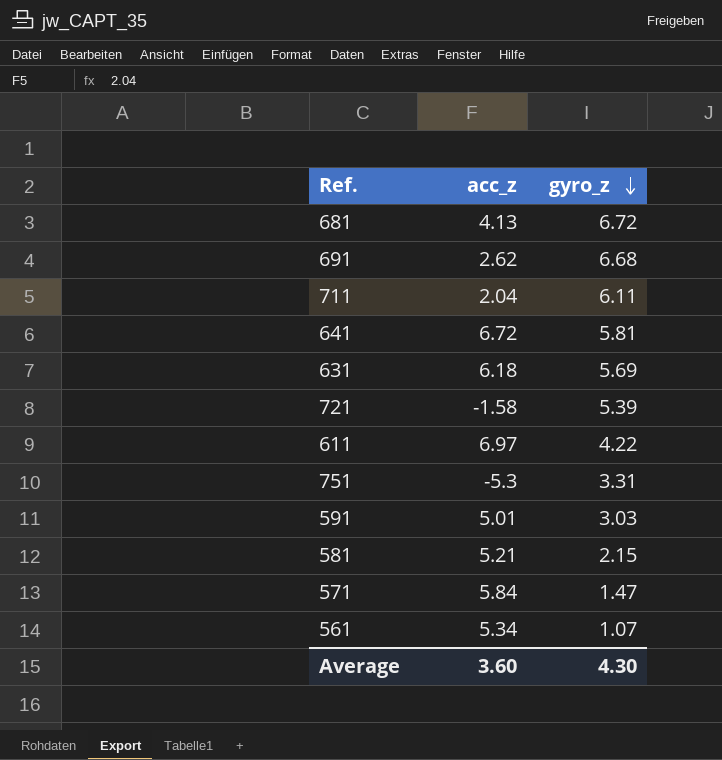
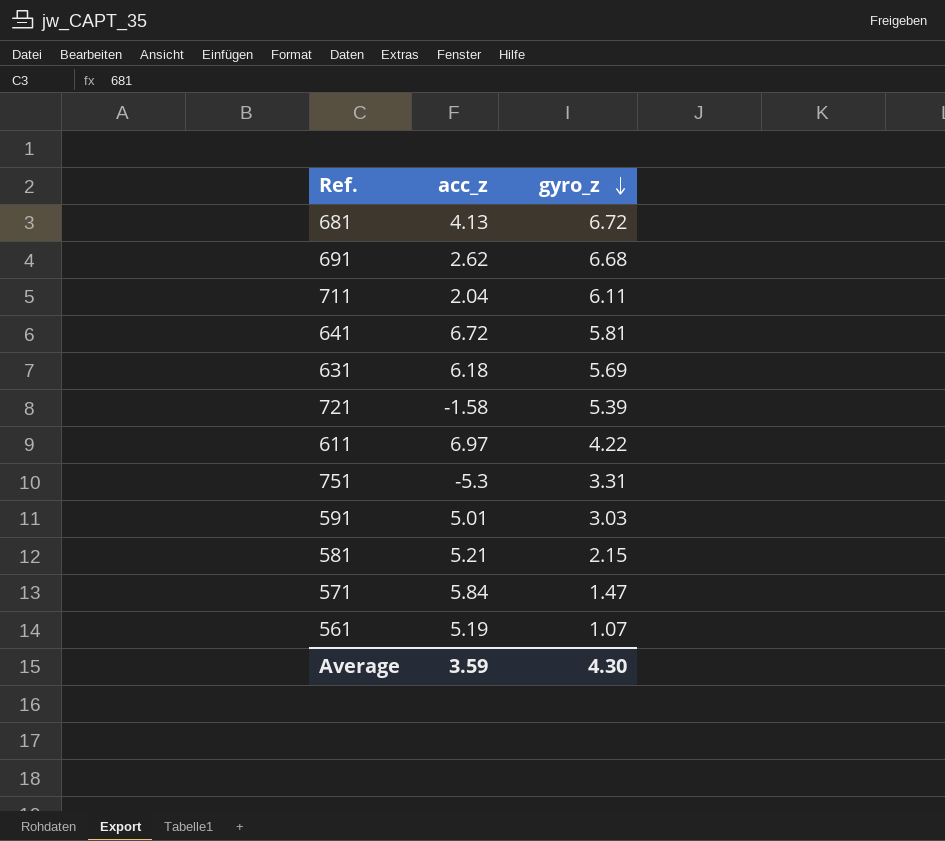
561 | acc_z: 5.34 -> 5.19
Average | acc_z: 3.60 -> 3.59

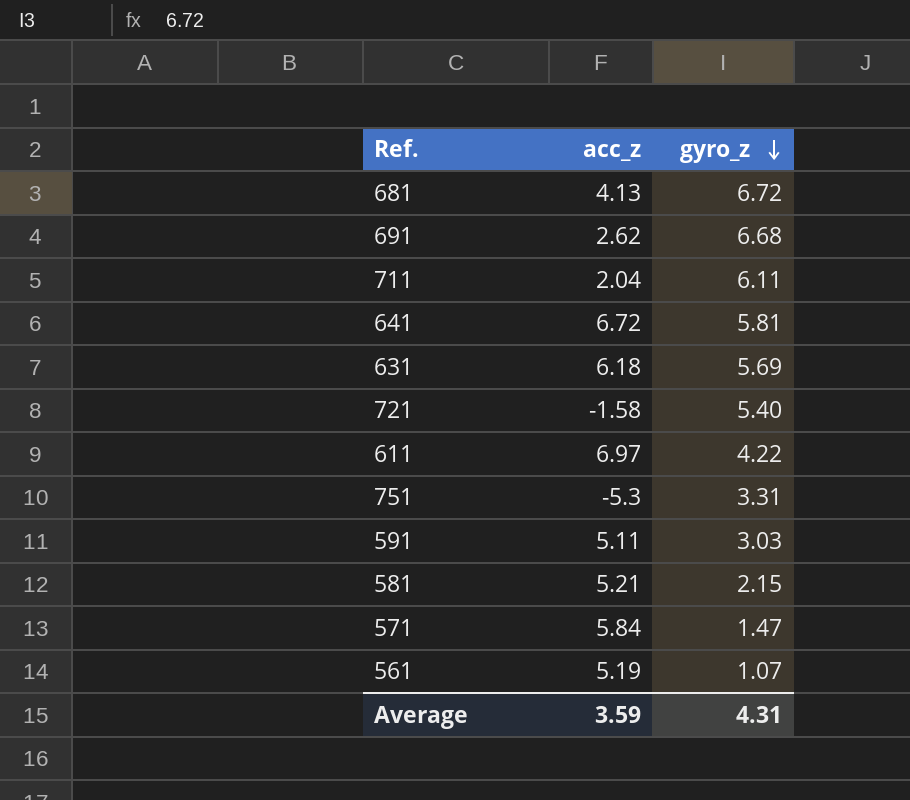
721 | gyro_z: 5.39 -> 5.40
591 | acc_z: 5.01 -> 5.11
Average | gyro_z: 4.30 -> 4.31

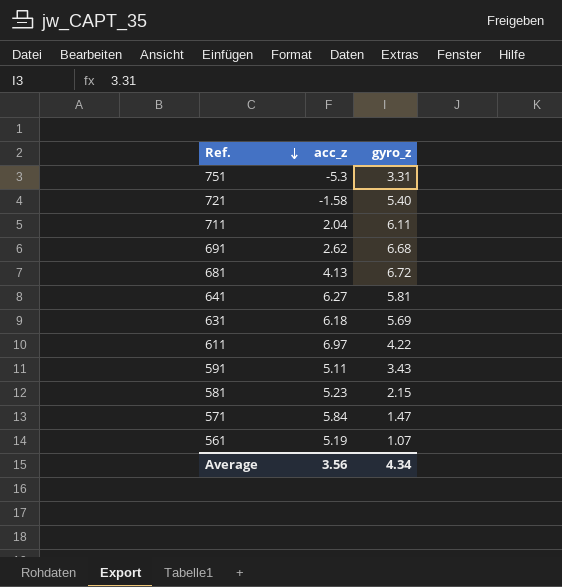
row order: gyro_z descending -> Ref. descending
641 | acc_z: 6.72 -> 6.27
591 | gyro_z: 3.03 -> 3.43
581 | acc_z: 5.21 -> 5.23
Average | acc_z: 3.59 -> 3.56
Average | gyro_z: 4.31 -> 4.34

